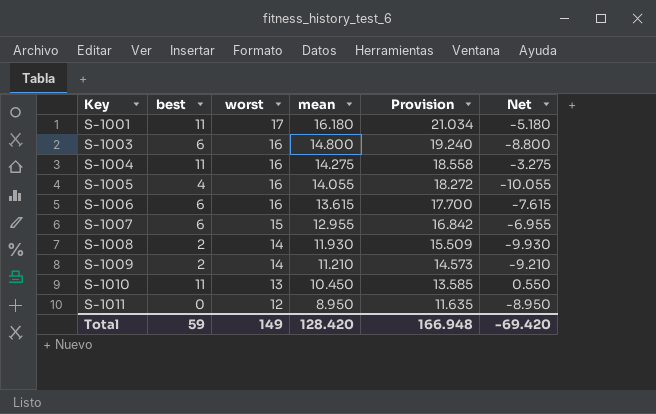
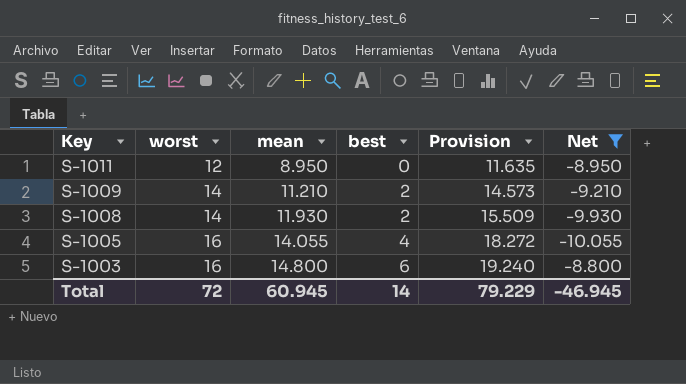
filter: none -> Net <= -8.800
row order: Key ascending -> Key descending
column best | position: 2 -> 4
Total | worst: 149 -> 72
Total | mean: 128.420 -> 60.945
Total | best: 59 -> 14
Total | Provision: 166.948 -> 79.229
Total | Net: -69.420 -> -46.945

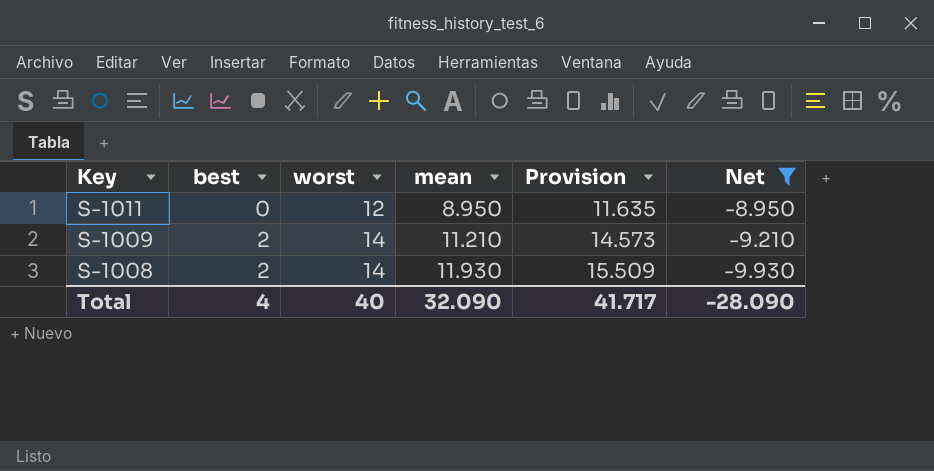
column best | position: 4 -> 2
row S-1005: 16 | 14.055 | 4 | 18.272 | -10.055 -> none
row S-1003: 16 | 14.800 | 6 | 19.240 | -8.800 -> none
Total | best: 14 -> 4
Total | worst: 72 -> 40
Total | mean: 60.945 -> 32.090
Total | Provision: 79.229 -> 41.717
Total | Net: -46.945 -> -28.090

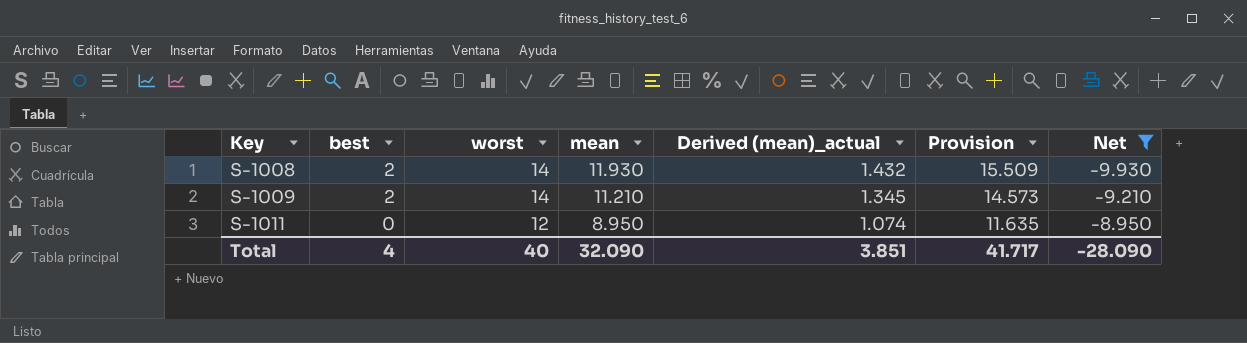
row order: Key descending -> Key ascending
column Derived (mean)_actual | formula: none -> [mean] * 0.12

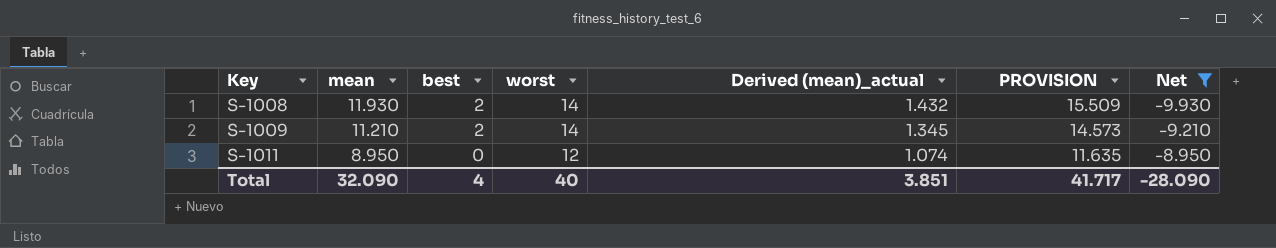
column mean | position: 4 -> 2
column name: Provision -> PROVISION

